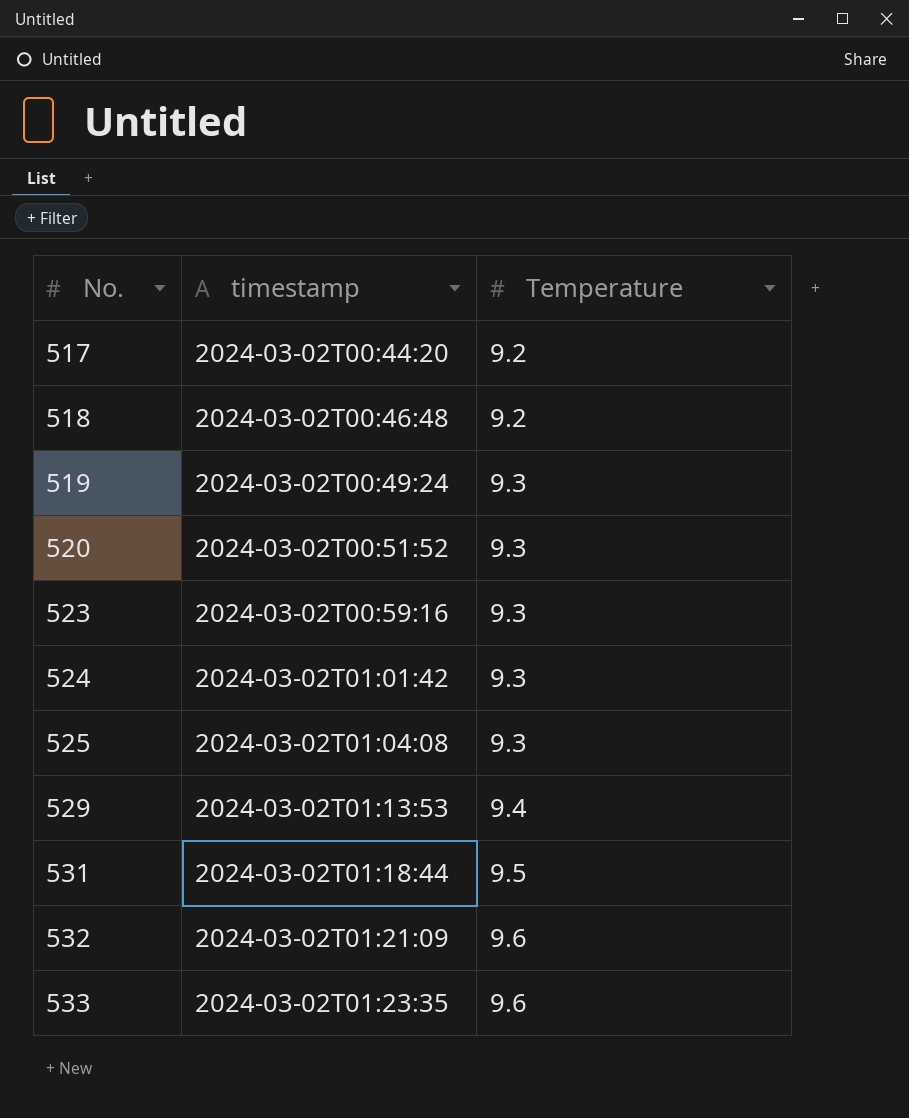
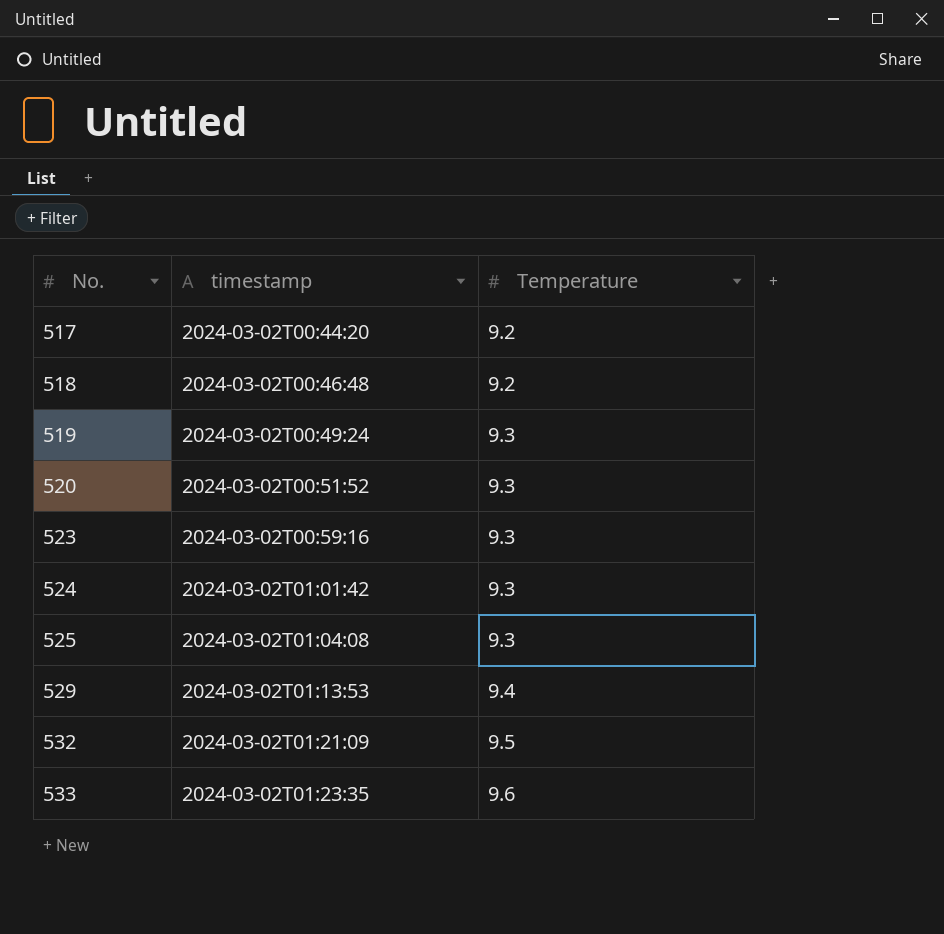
row 531: 2024-03-02T01:18:44 | 9.5 -> none
532 | Temperature: 9.6 -> 9.5

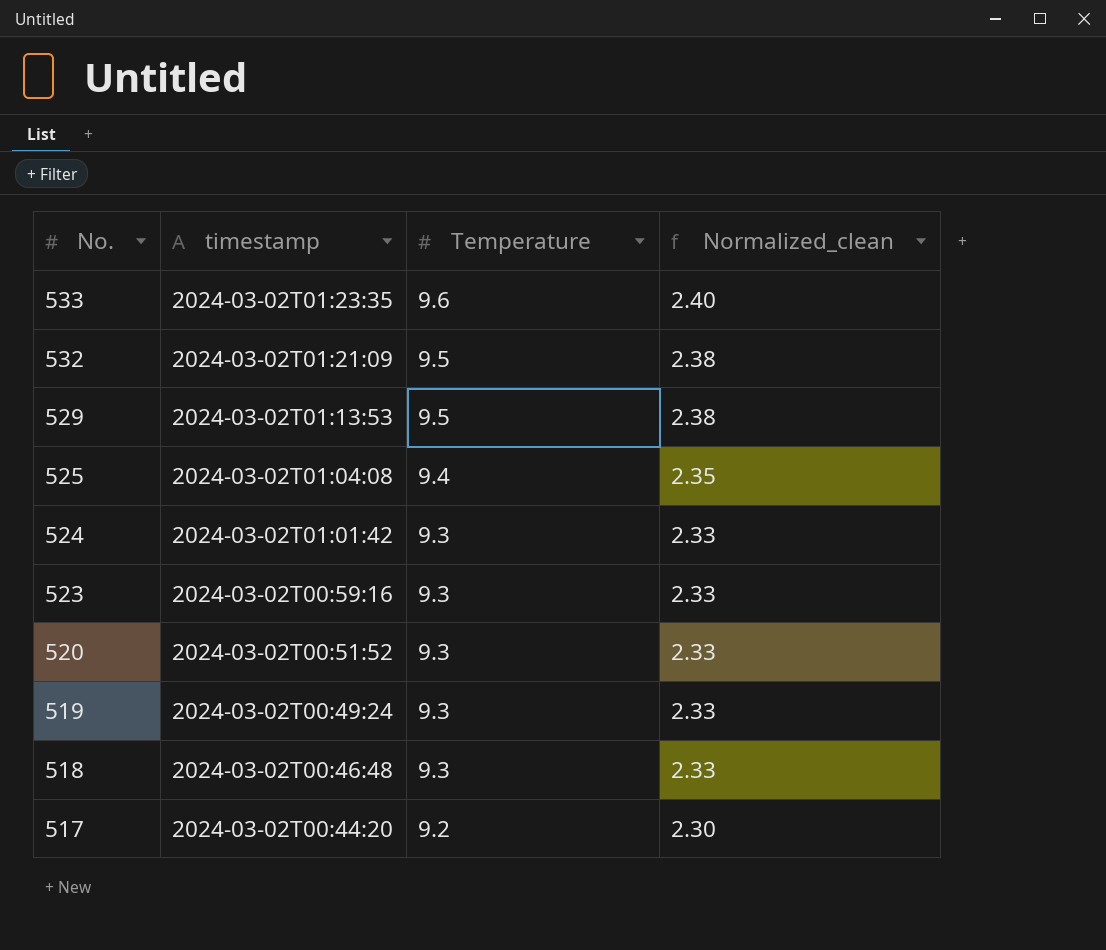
row order: No. ascending -> No. descending
column Normalized_clean | formula: none -> [Temperature] * 0.25
529 | Temperature: 9.4 -> 9.5
525 | Temperature: 9.3 -> 9.4
518 | Temperature: 9.2 -> 9.3

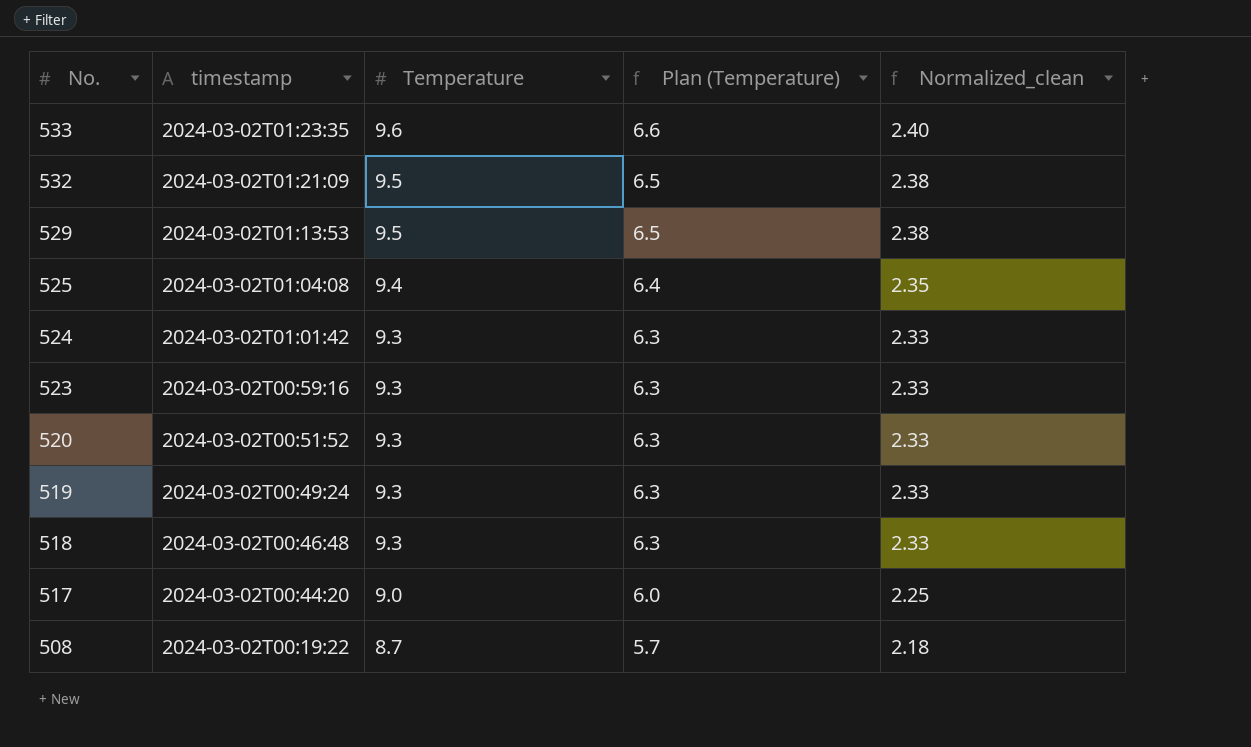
column Plan (Temperature) | formula: none -> [Temperature] - 3
517 | Temperature: 9.2 -> 9.0
517 | Normalized_clean: 2.30 -> 2.25
row 508: none -> 2024-03-02T00:19:22 | 8.7 | 5.7 | 2.18

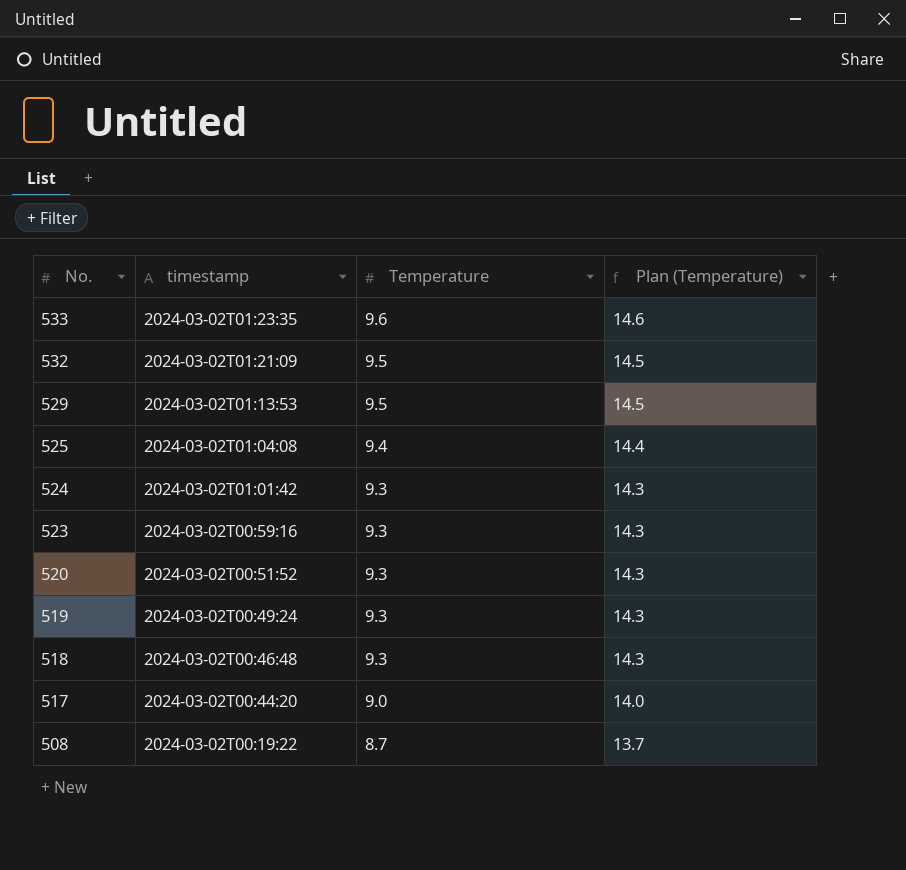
column Normalized_clean | formula: [Temperature] * 0.25 -> none
column Plan (Temperature) | formula: [Temperature] - 3 -> [Temperature] + 5

